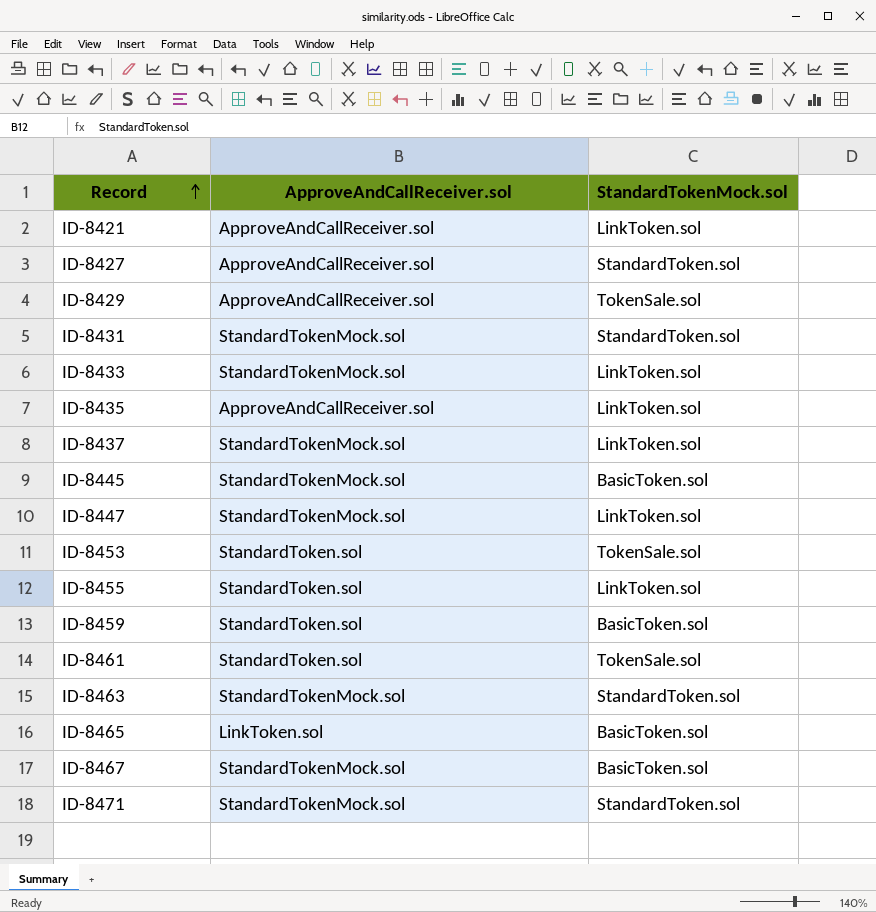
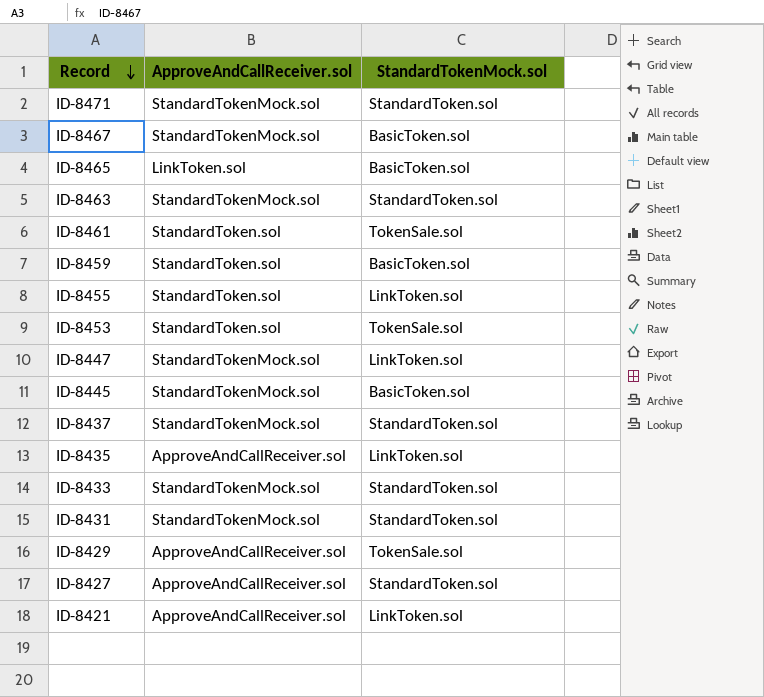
row order: Record ascending -> Record descending
ID-8437 | StandardTokenMock.sol: LinkToken.sol -> StandardToken.sol
ID-8433 | StandardTokenMock.sol: LinkToken.sol -> StandardToken.sol

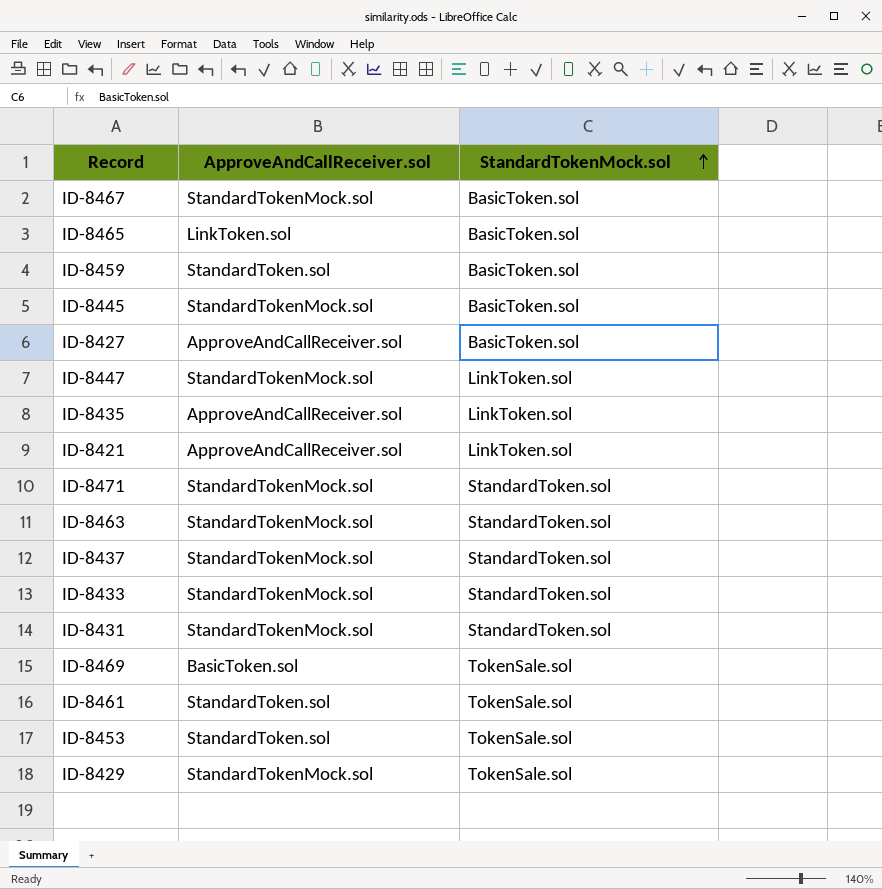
row order: Record descending -> StandardTokenMock.sol ascending
row ID-8455: StandardToken.sol | LinkToken.sol -> none
ID-8427 | StandardTokenMock.sol: StandardToken.sol -> BasicToken.sol
row ID-8469: none -> BasicToken.sol | TokenSale.sol
ID-8429 | ApproveAndCallReceiver.sol: ApproveAndCallReceiver.sol -> StandardTokenMock.sol

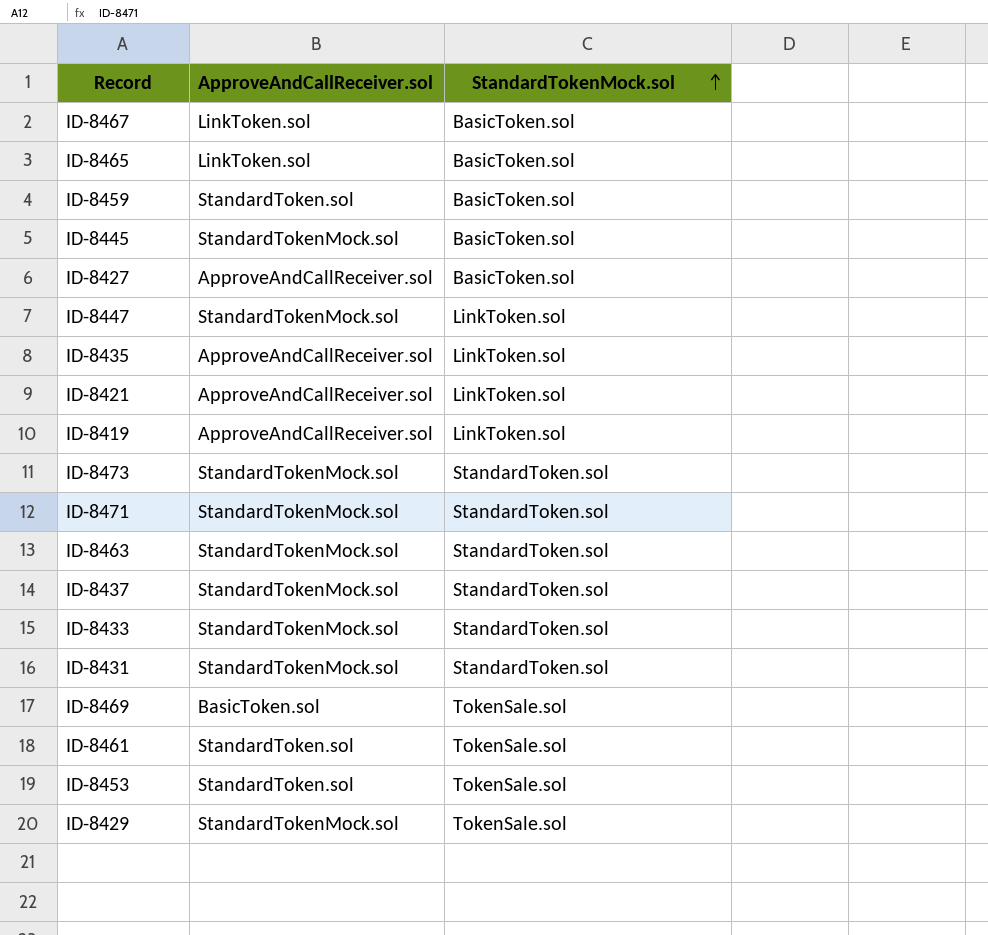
ID-8467 | ApproveAndCallReceiver.sol: StandardTokenMock.sol -> LinkToken.sol
row ID-8419: none -> ApproveAndCallReceiver.sol | LinkToken.sol
row ID-8473: none -> StandardTokenMock.sol | StandardToken.sol

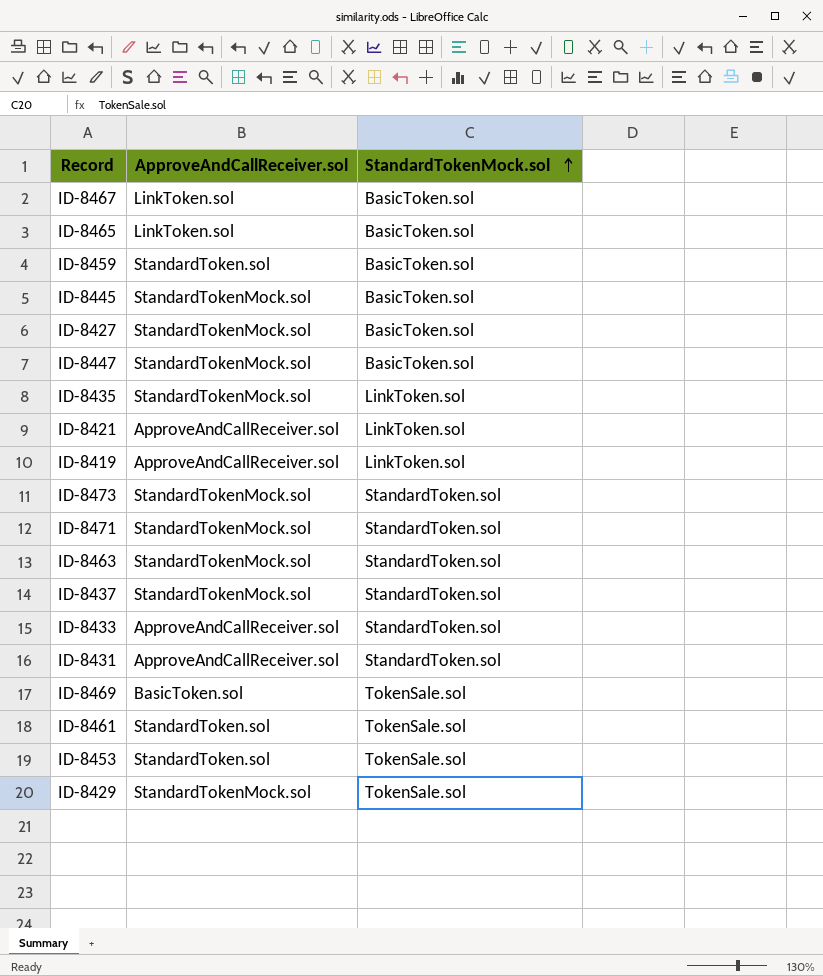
ID-8427 | ApproveAndCallReceiver.sol: ApproveAndCallReceiver.sol -> StandardTokenMock.sol
ID-8447 | StandardTokenMock.sol: LinkToken.sol -> BasicToken.sol
ID-8435 | ApproveAndCallReceiver.sol: ApproveAndCallReceiver.sol -> StandardTokenMock.sol
ID-8433 | ApproveAndCallReceiver.sol: StandardTokenMock.sol -> ApproveAndCallReceiver.sol
ID-8431 | ApproveAndCallReceiver.sol: StandardTokenMock.sol -> ApproveAndCallReceiver.sol

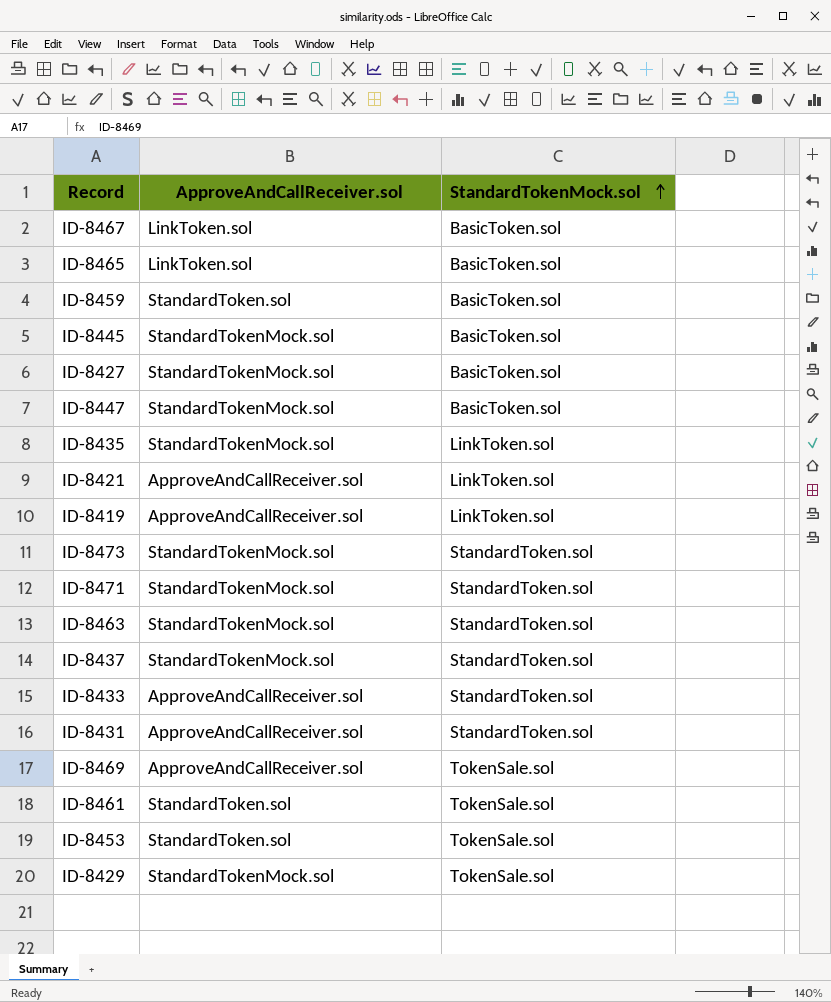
ID-8469 | ApproveAndCallReceiver.sol: BasicToken.sol -> ApproveAndCallReceiver.sol

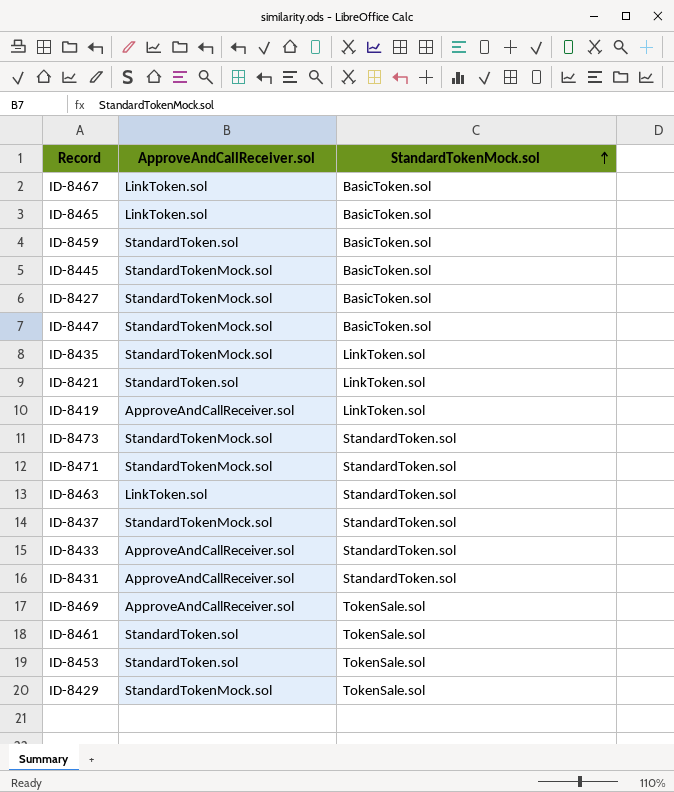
ID-8421 | ApproveAndCallReceiver.sol: ApproveAndCallReceiver.sol -> StandardToken.sol
ID-8463 | ApproveAndCallReceiver.sol: StandardTokenMock.sol -> LinkToken.sol

